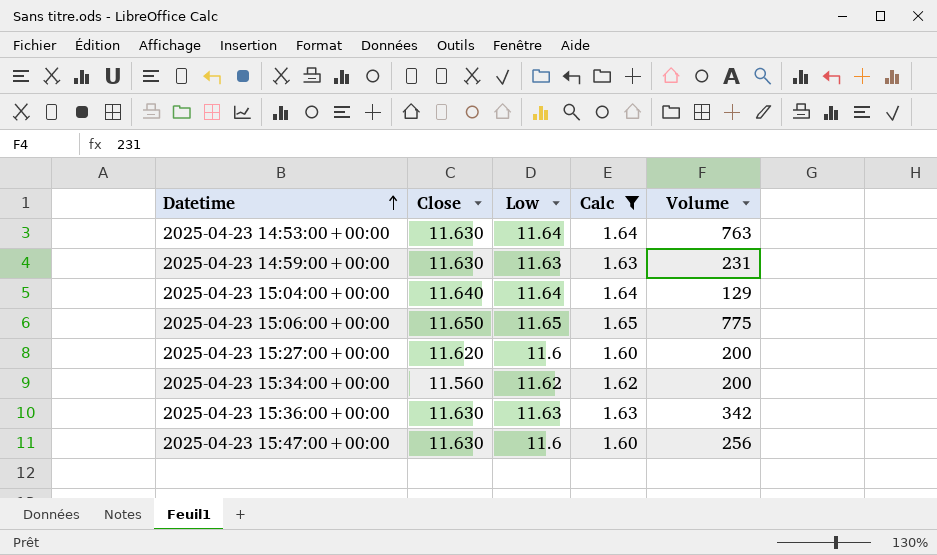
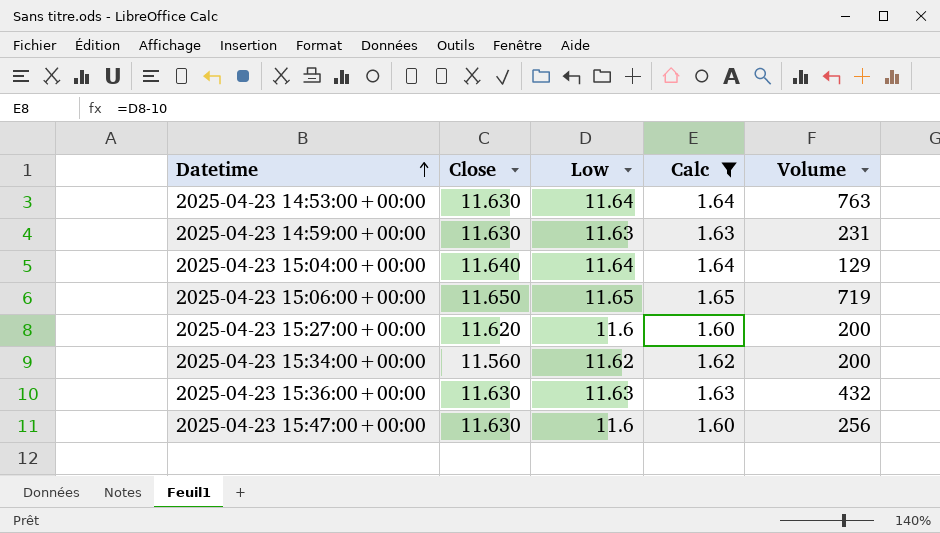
2025-04-23 15:06:00+00:00 | Volume: 775 -> 719
2025-04-23 15:36:00+00:00 | Volume: 342 -> 432

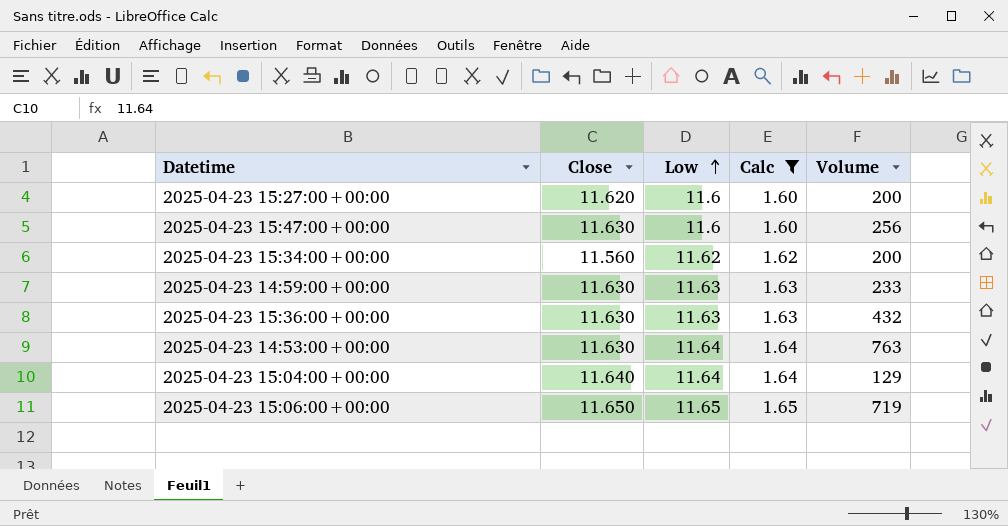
row order: Datetime ascending -> Low ascending
2025-04-23 14:59:00+00:00 | Volume: 231 -> 233

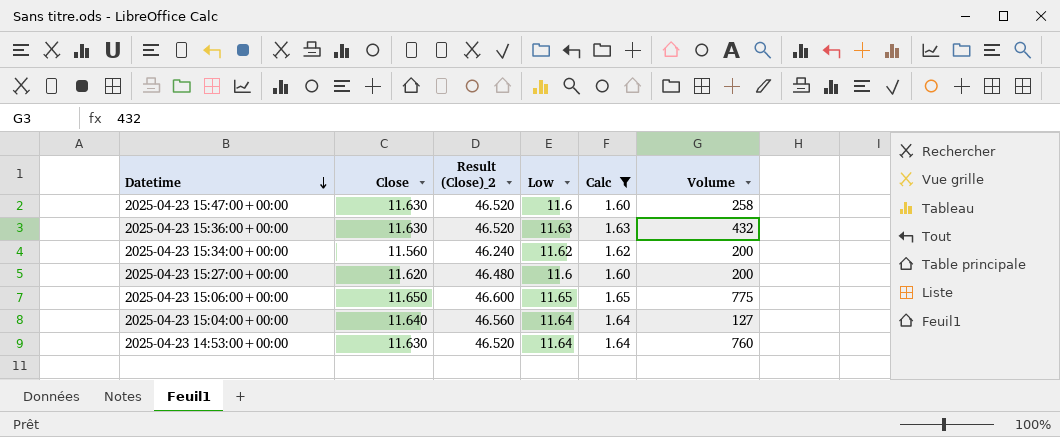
row order: Low ascending -> Datetime descending
column Result (Close)_2 | formula: none -> [Close] * 4
row 2025-04-23 14:59:00+00:00: 11.630 | 11.63 | 1.63 | 233 -> none
2025-04-23 15:47:00+00:00 | Volume: 256 -> 258
2025-04-23 15:06:00+00:00 | Volume: 719 -> 775
2025-04-23 15:04:00+00:00 | Volume: 129 -> 127
2025-04-23 14:53:00+00:00 | Volume: 763 -> 760

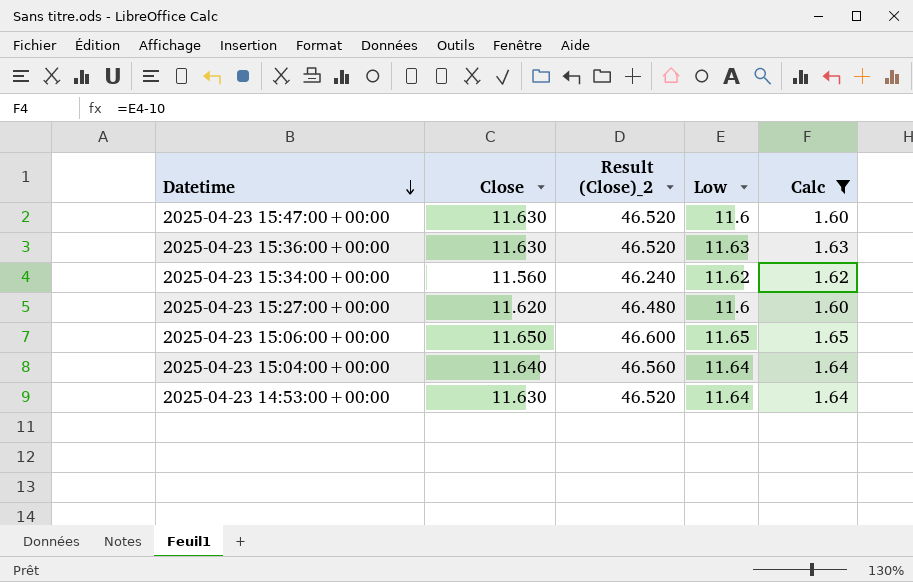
column Volume | position: 6 -> none

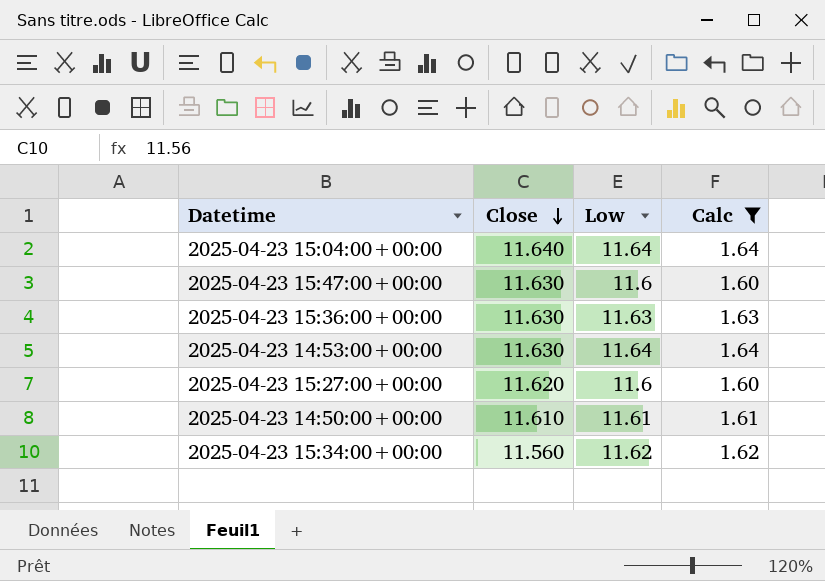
row order: Datetime descending -> Close descending
column Result (Close)_2 | formula: [Close] * 4 -> none
row 2025-04-23 15:06:00+00:00: 11.650 | 46.600 | 11.65 | 1.65 -> none
row 2025-04-23 14:50:00+00:00: none -> 11.610 | 11.61 | 1.61

